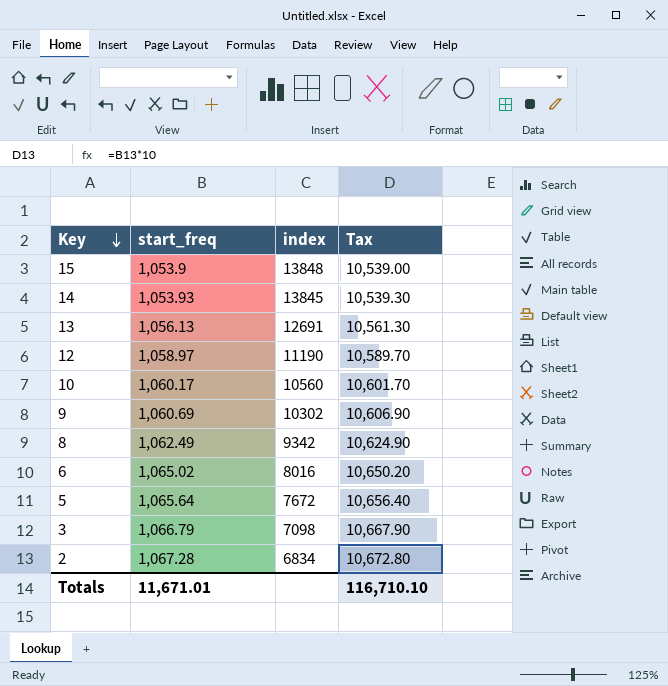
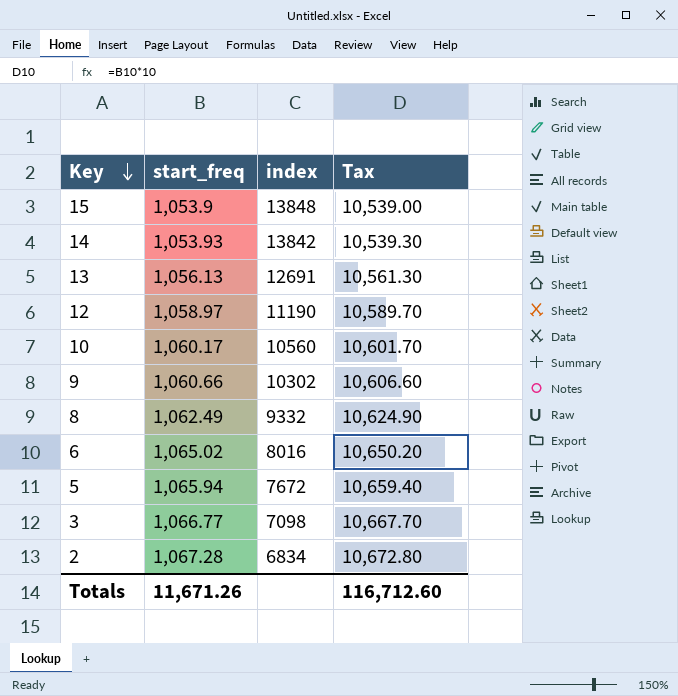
14 | index: 13845 -> 13842
9 | start_freq: 1,060.69 -> 1,060.66
9 | Tax: 10,606.90 -> 10,606.60
8 | index: 9342 -> 9332
5 | start_freq: 1,065.64 -> 1,065.94
5 | Tax: 10,656.40 -> 10,659.40
3 | start_freq: 1,066.79 -> 1,066.77
3 | Tax: 10,667.90 -> 10,667.70
Totals | start_freq: 11,671.01 -> 11,671.26
Totals | Tax: 116,710.10 -> 116,712.60

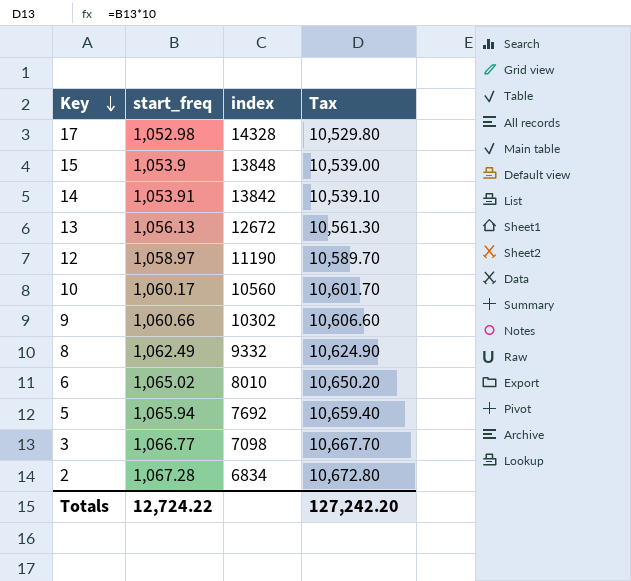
row 17: none -> 1,052.98 | 14328 | 10,529.80
14 | start_freq: 1,053.93 -> 1,053.91
14 | Tax: 10,539.30 -> 10,539.10
13 | index: 12691 -> 12672
6 | index: 8016 -> 8010
5 | index: 7672 -> 7692
Totals | start_freq: 11,671.26 -> 12,724.22
Totals | Tax: 116,712.60 -> 127,242.20

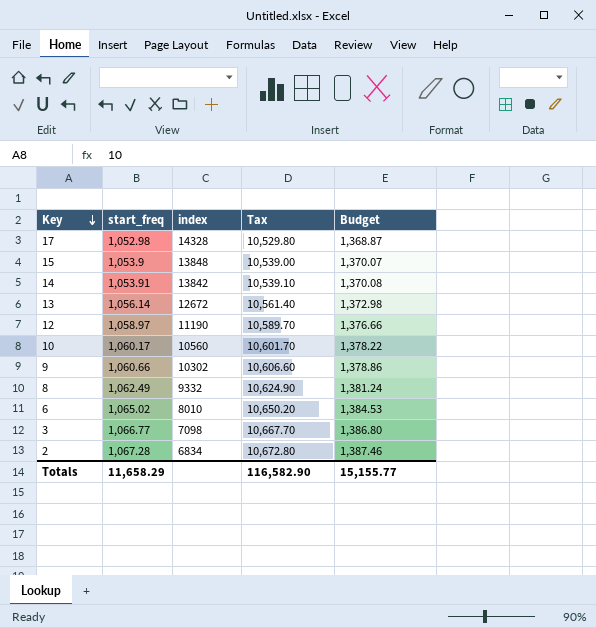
column Budget | formula: none -> [start_freq] * 1.3
row 5: 1,065.94 | 7692 | 10,659.40 -> none
13 | start_freq: 1,056.13 -> 1,056.14
13 | Tax: 10,561.30 -> 10,561.40
Totals | start_freq: 12,724.22 -> 11,658.29
Totals | Tax: 127,242.20 -> 116,582.90

